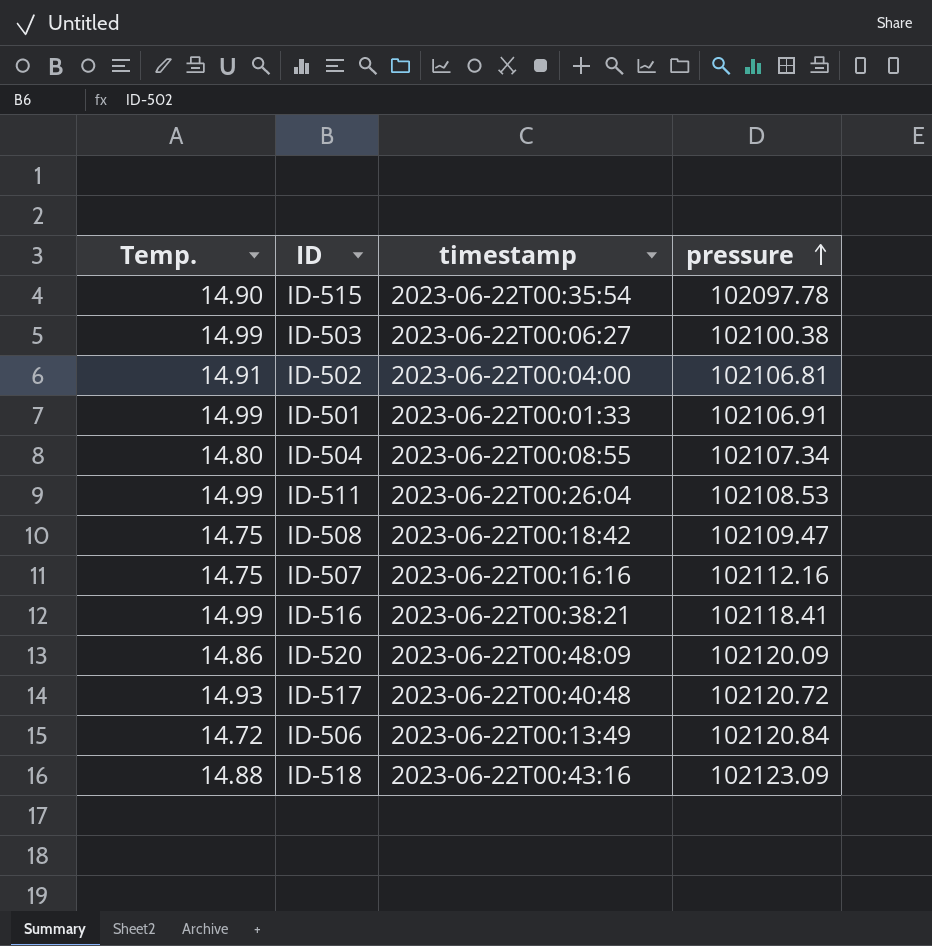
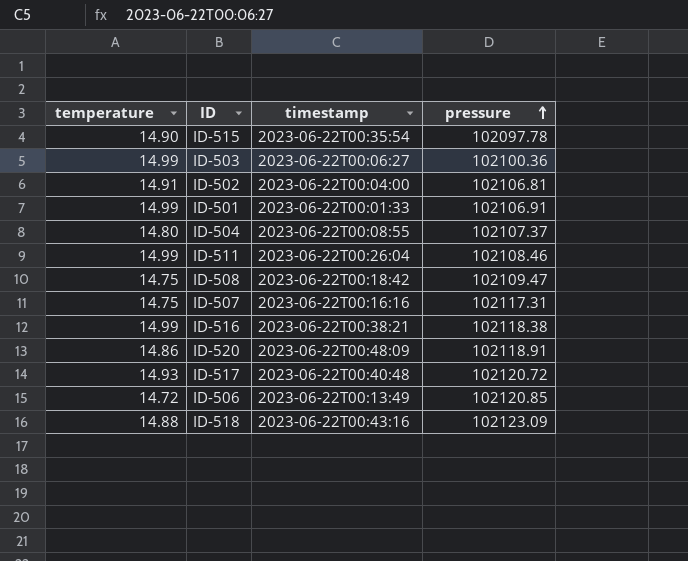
column name: Temp. -> temperature
ID-503 | pressure: 102100.38 -> 102100.36
ID-504 | pressure: 102107.34 -> 102107.37
ID-511 | pressure: 102108.53 -> 102108.46
ID-507 | pressure: 102112.16 -> 102117.31
ID-516 | pressure: 102118.41 -> 102118.38
ID-520 | pressure: 102120.09 -> 102118.91
ID-506 | pressure: 102120.84 -> 102120.85

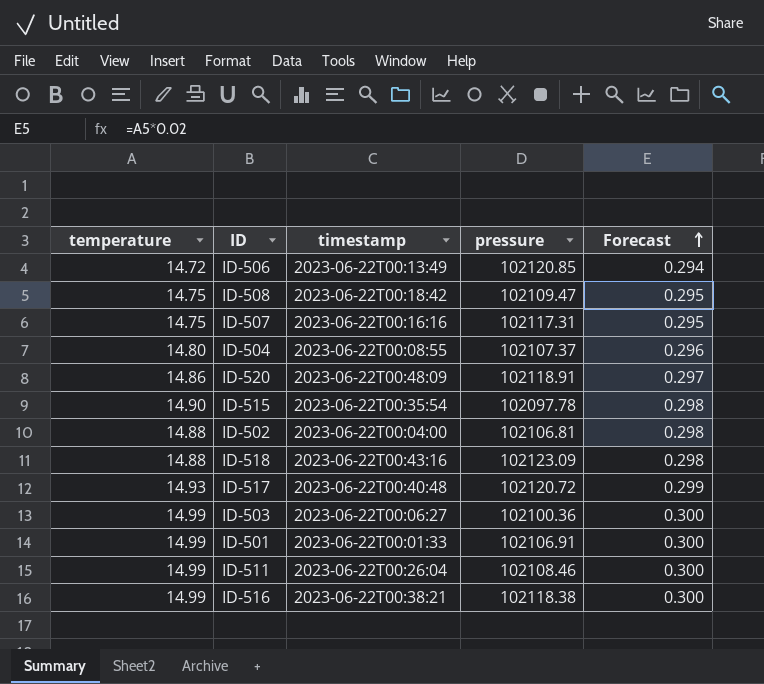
row order: pressure ascending -> Forecast ascending
column Forecast | formula: none -> [temperature] * 0.02
ID-502 | temperature: 14.91 -> 14.88

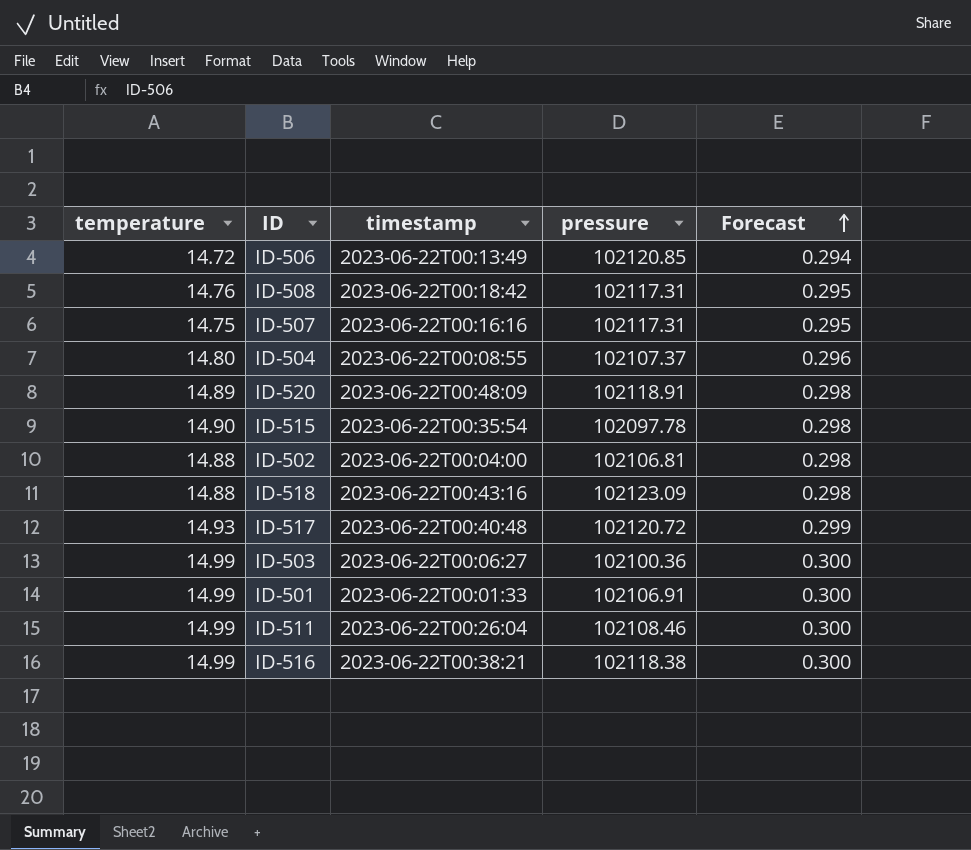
ID-508 | temperature: 14.75 -> 14.76
ID-508 | pressure: 102109.47 -> 102117.31
ID-520 | temperature: 14.86 -> 14.89
ID-520 | Forecast: 0.297 -> 0.298

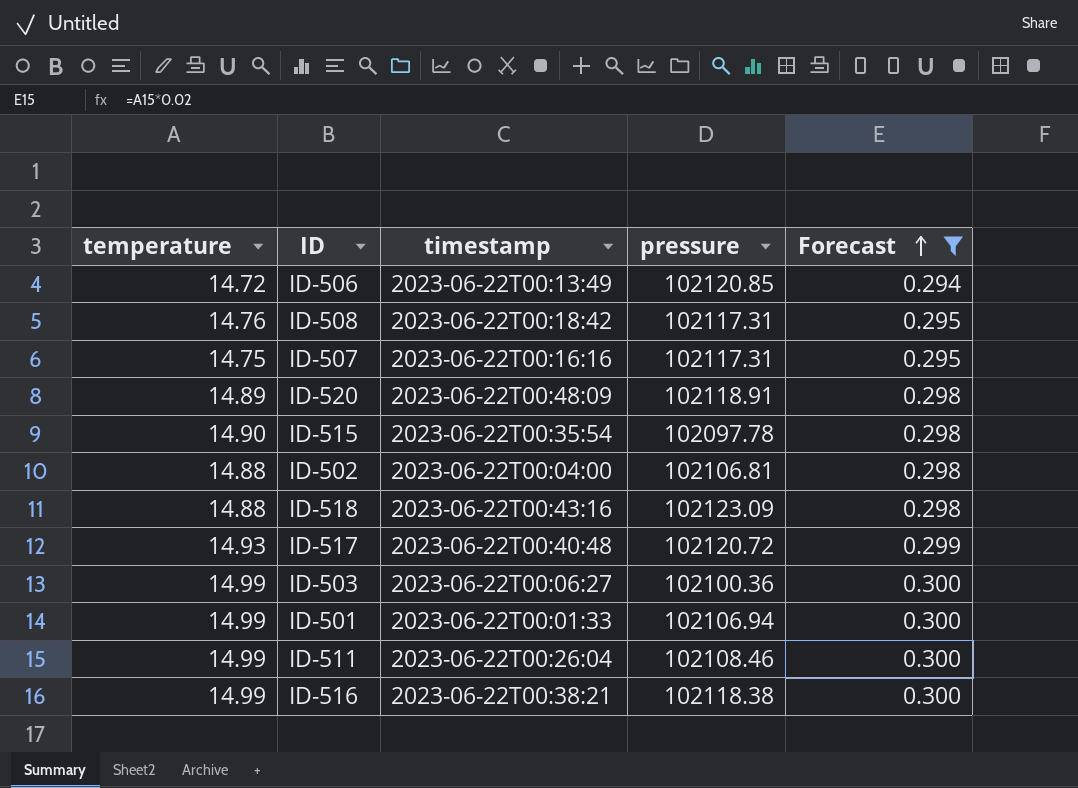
filter: none -> Forecast != 0.296
ID-501 | pressure: 102106.91 -> 102106.94

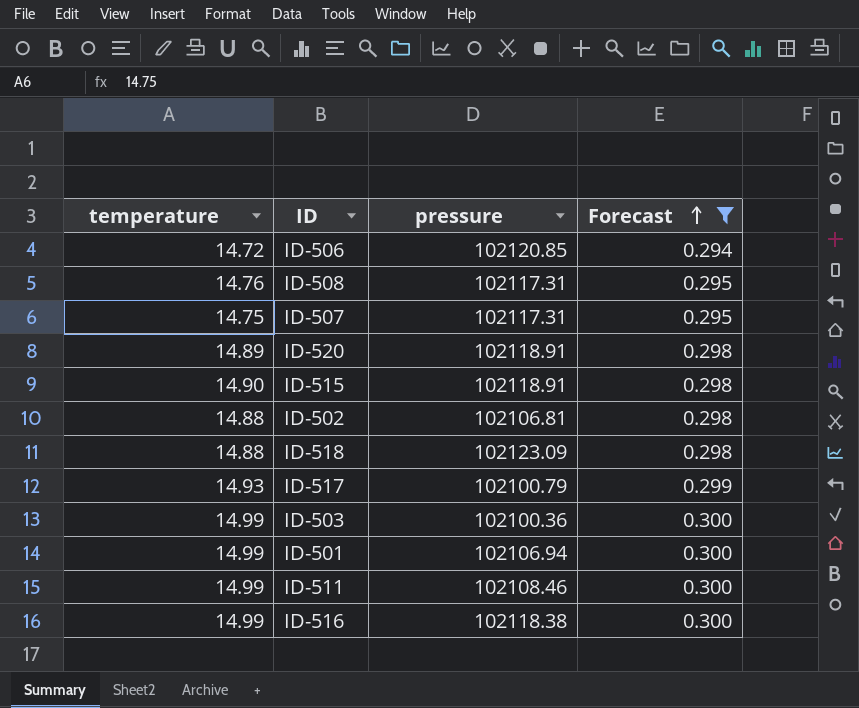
column timestamp | position: 3 -> none
ID-515 | pressure: 102097.78 -> 102118.91
ID-517 | pressure: 102120.72 -> 102100.79

